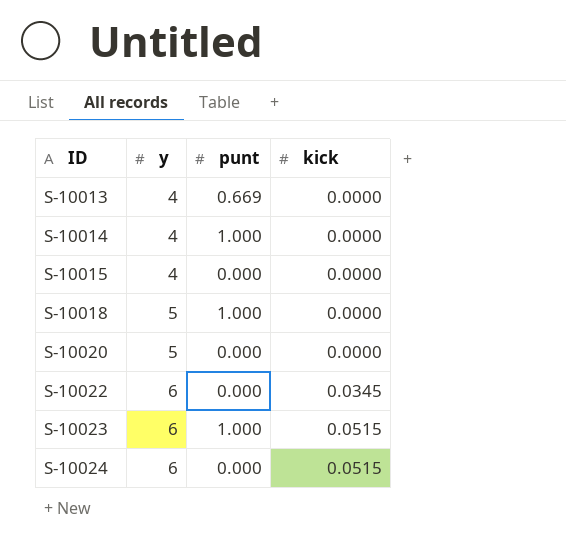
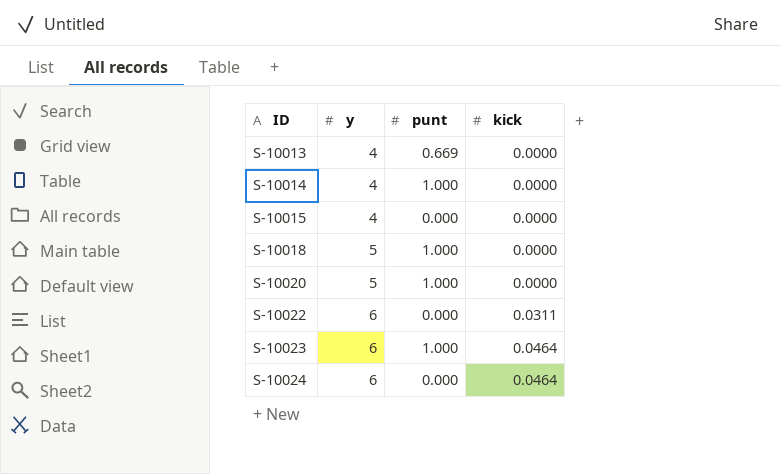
S-10020 | punt: 0.000 -> 1.000
S-10022 | kick: 0.0345 -> 0.0311
S-10023 | kick: 0.0515 -> 0.0464
S-10024 | kick: 0.0515 -> 0.0464

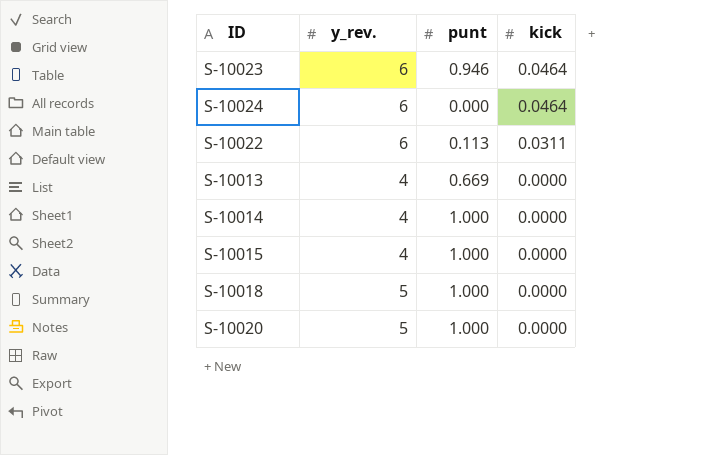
row order: ID ascending -> kick descending
column name: y -> y_rev.
S-10023 | punt: 1.000 -> 0.946
S-10022 | punt: 0.000 -> 0.113
S-10015 | punt: 0.000 -> 1.000

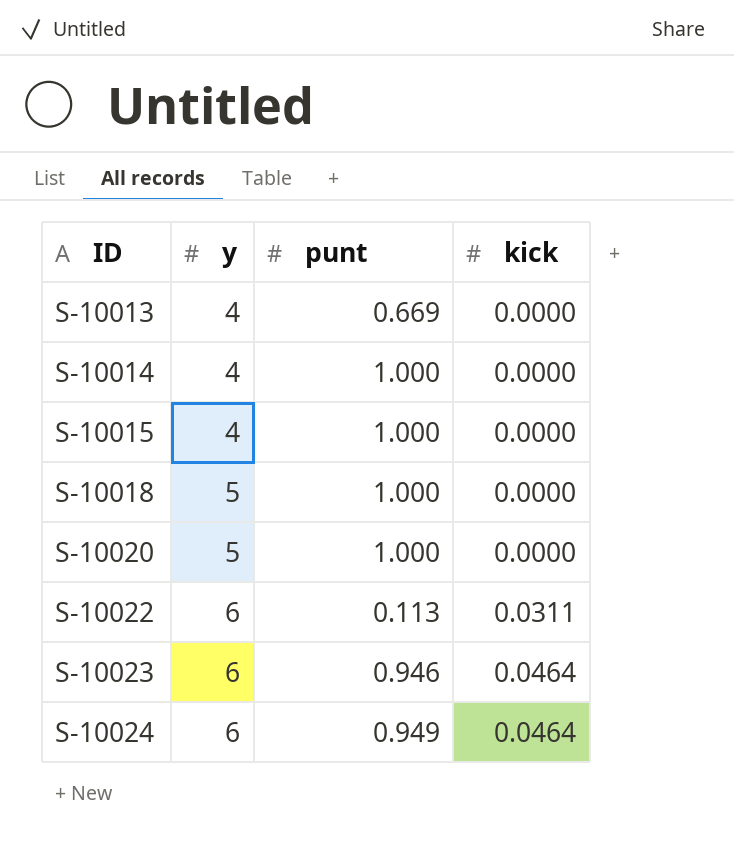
row order: kick descending -> ID ascending
column name: y_rev. -> y
S-10024 | punt: 0.000 -> 0.949

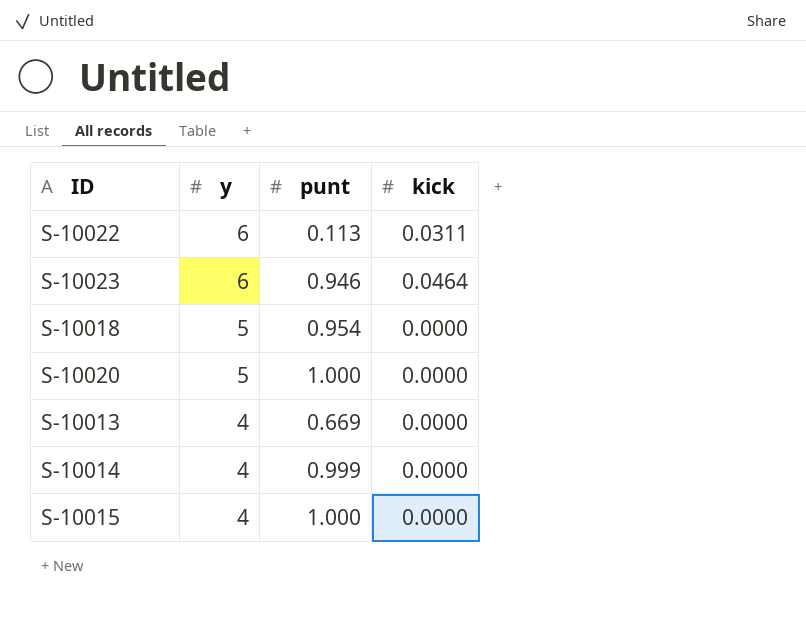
row order: ID ascending -> y descending
row S-10024: 6 | 0.949 | 0.0464 -> none
S-10018 | punt: 1.000 -> 0.954
S-10014 | punt: 1.000 -> 0.999

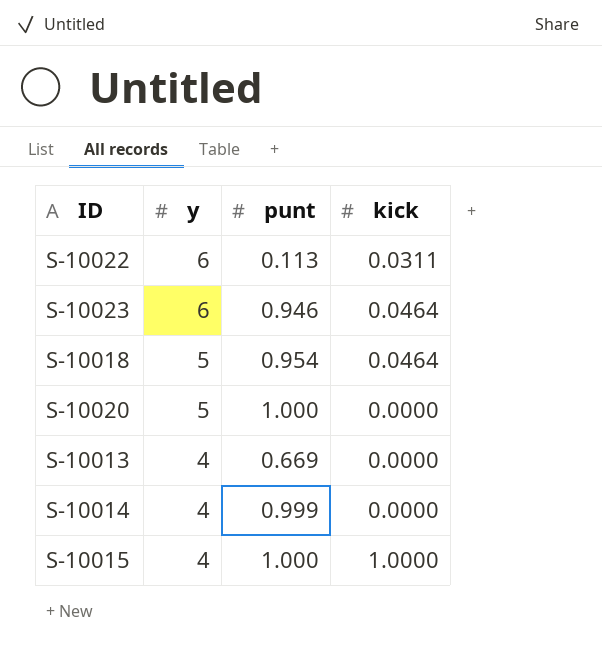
S-10018 | kick: 0.0000 -> 0.0464
S-10015 | kick: 0.0000 -> 1.0000

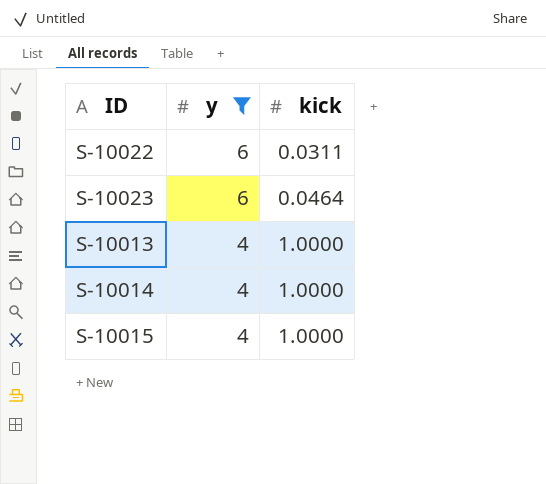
filter: none -> y != 5
column punt | position: 3 -> none
S-10013 | kick: 0.0000 -> 1.0000
S-10014 | kick: 0.0000 -> 1.0000

